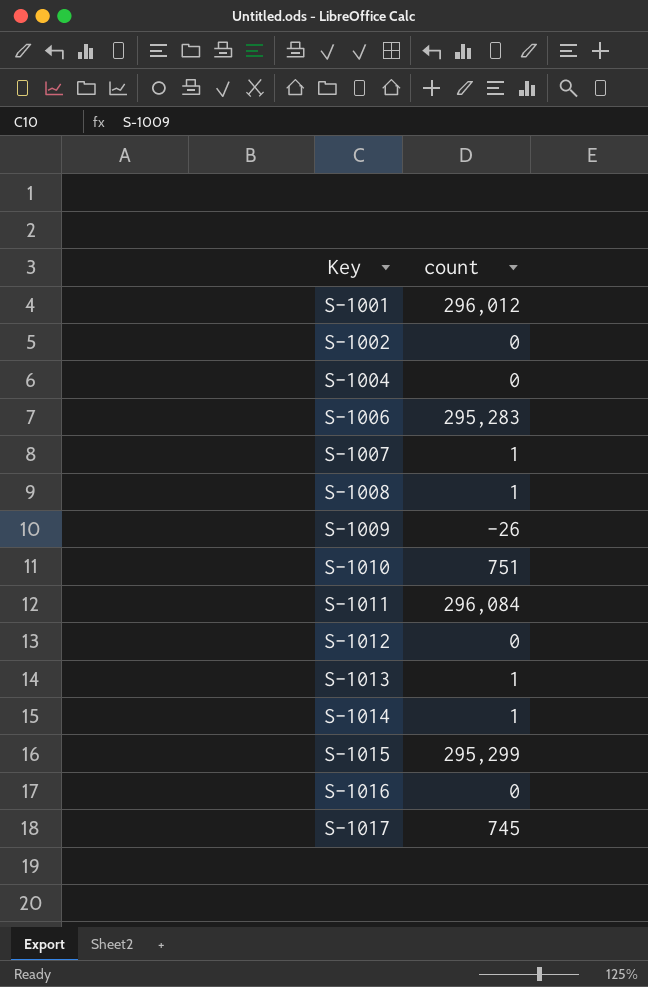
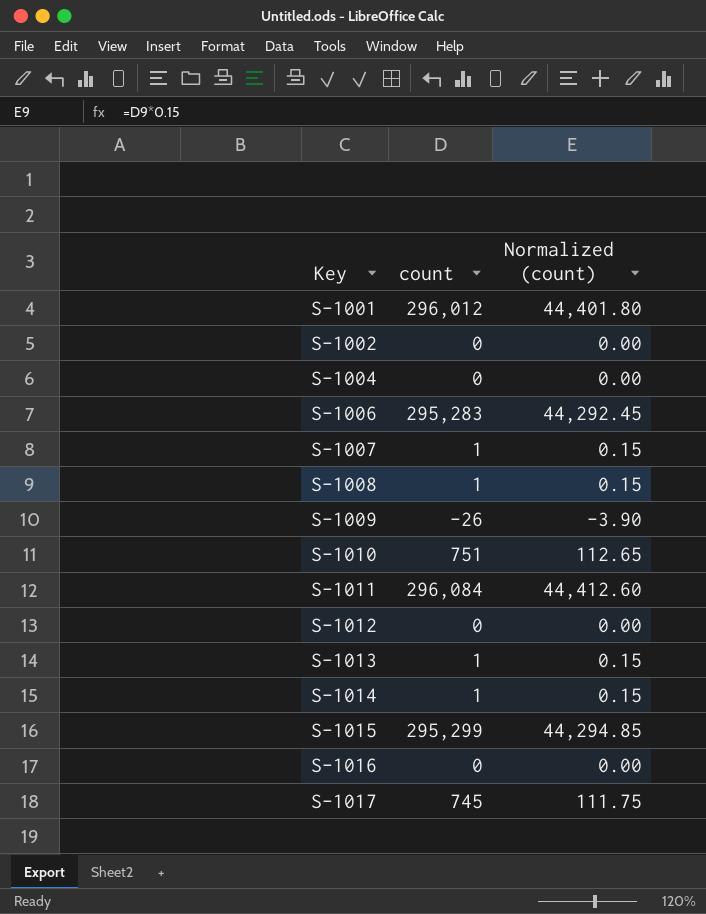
column Normalized (count) | formula: none -> [count] * 0.15

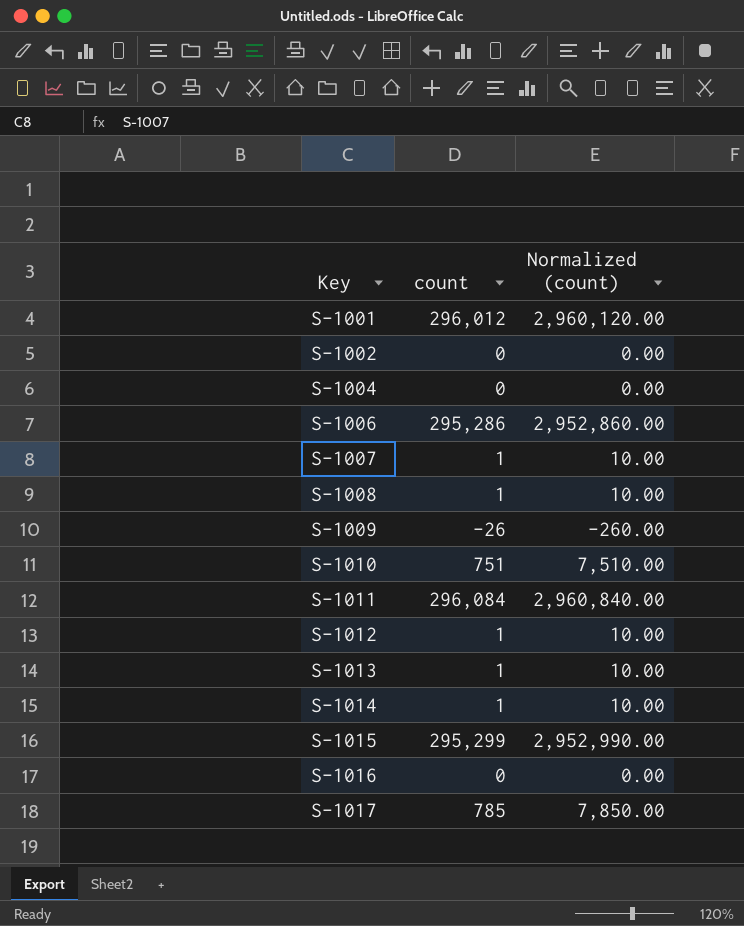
column Normalized (count) | formula: [count] * 0.15 -> [count] * 10
S-1006 | count: 295,283 -> 295,286
S-1012 | count: 0 -> 1
S-1017 | count: 745 -> 785

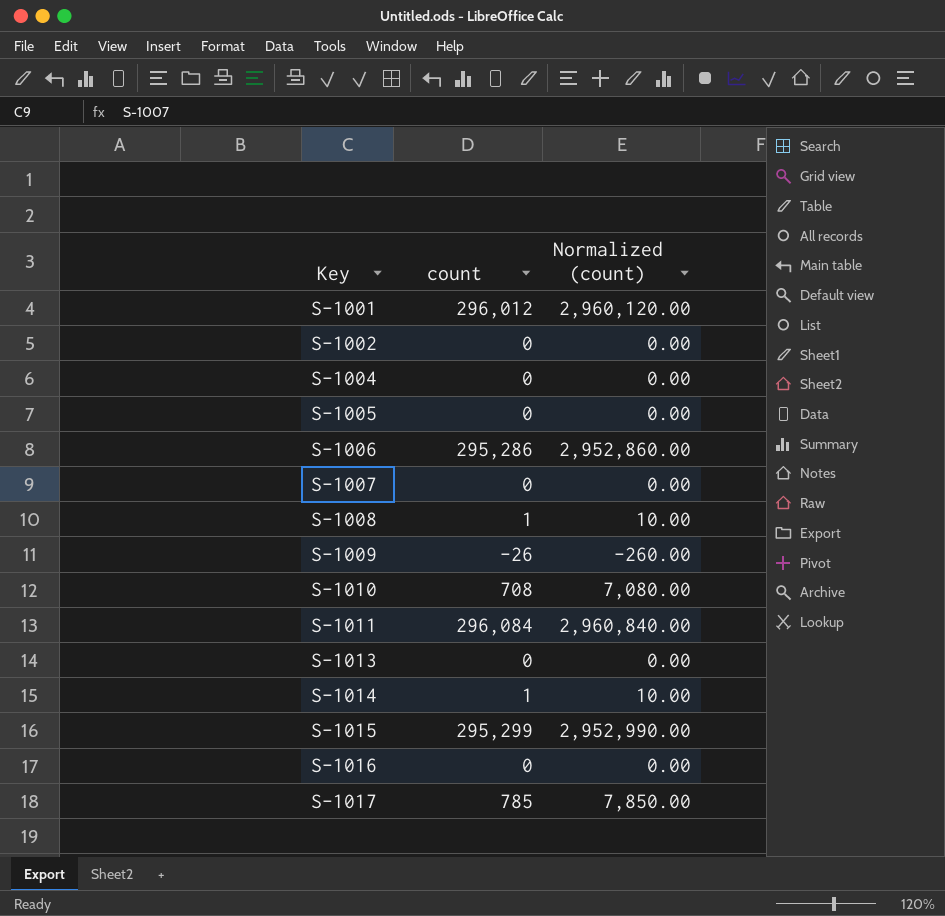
row S-1012: 1 | 10.00 -> none
row S-1005: none -> 0 | 0.00
S-1007 | count: 1 -> 0
S-1007 | Normalized (count): 10.00 -> 0.00
S-1010 | count: 751 -> 708
S-1010 | Normalized (count): 7,510.00 -> 7,080.00
S-1013 | count: 1 -> 0
S-1013 | Normalized (count): 10.00 -> 0.00

